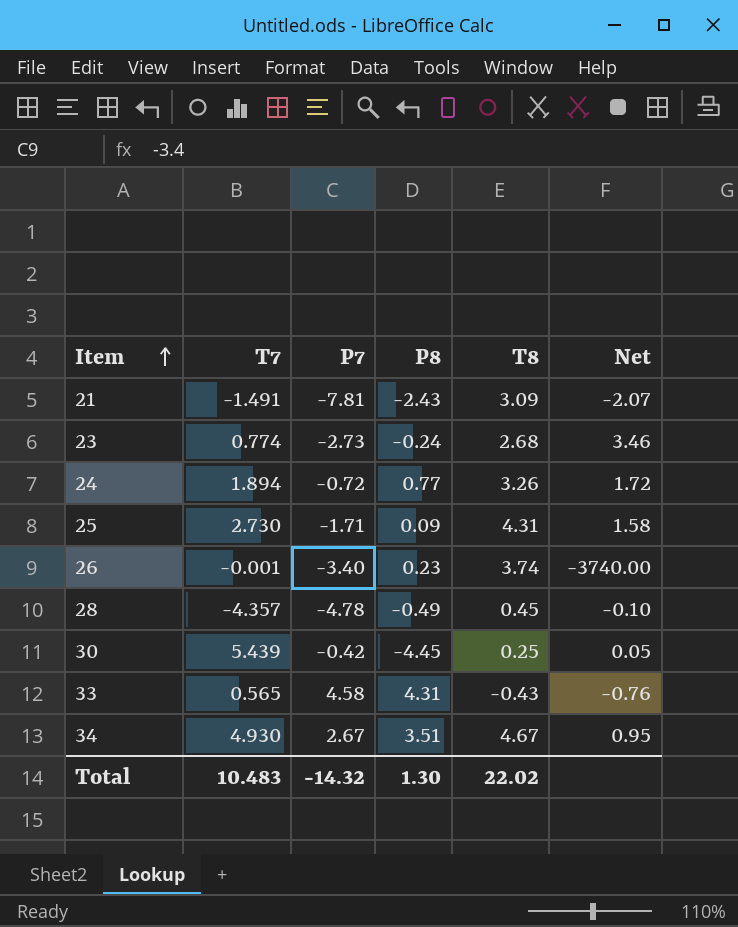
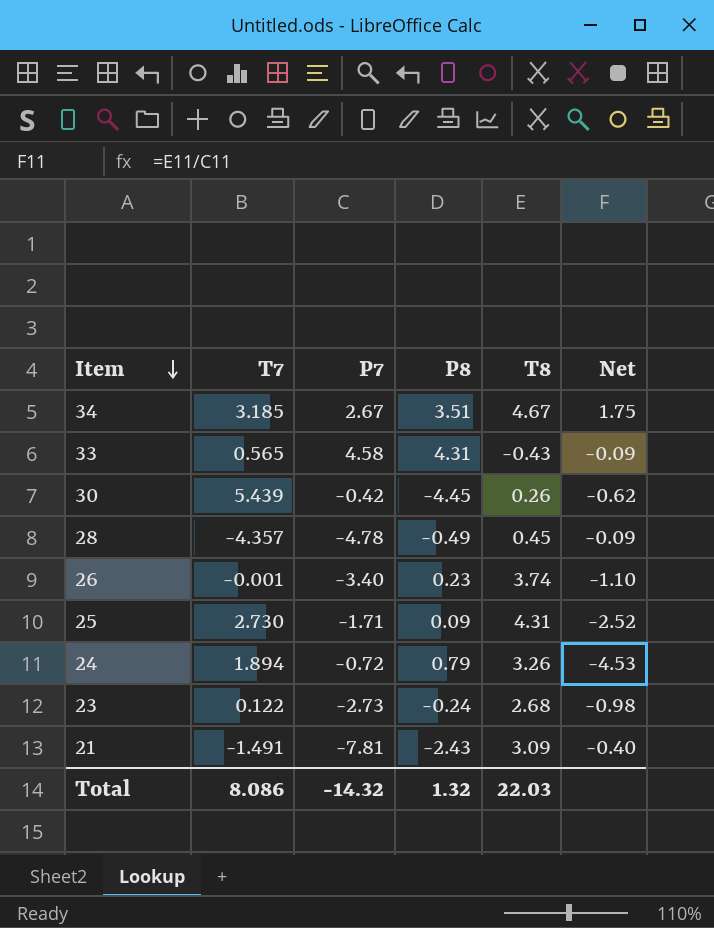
row order: Item ascending -> Item descending
column Net | formula: [T8] / [T7] -> [T8] / [P7]
34 | T7: 4.930 -> 3.185
30 | T8: 0.25 -> 0.26
24 | P8: 0.77 -> 0.79
23 | T7: 0.774 -> 0.122
Total | T7: 10.483 -> 8.086
Total | P8: 1.30 -> 1.32
Total | T8: 22.02 -> 22.03

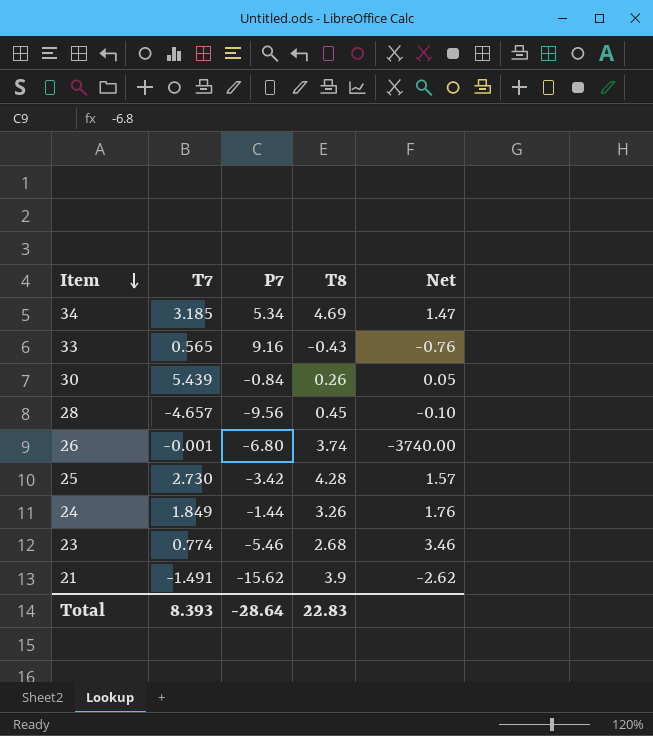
column P8 | position: 4 -> none
column Net | formula: [T8] / [P7] -> [T8] / [T7]
34 | P7: 2.67 -> 5.34
34 | T8: 4.67 -> 4.69
33 | P7: 4.58 -> 9.16
30 | P7: -0.42 -> -0.84
28 | T7: -4.357 -> -4.657
28 | P7: -4.78 -> -9.56
26 | P7: -3.40 -> -6.80
25 | P7: -1.71 -> -3.42
25 | T8: 4.31 -> 4.28
24 | T7: 1.894 -> 1.849
24 | P7: -0.72 -> -1.44
23 | T7: 0.122 -> 0.774
23 | P7: -2.73 -> -5.46
21 | P7: -7.81 -> -15.62
21 | T8: 3.09 -> 3.9
Total | T7: 8.086 -> 8.393
Total | P7: -14.32 -> -28.64
Total | T8: 22.03 -> 22.83

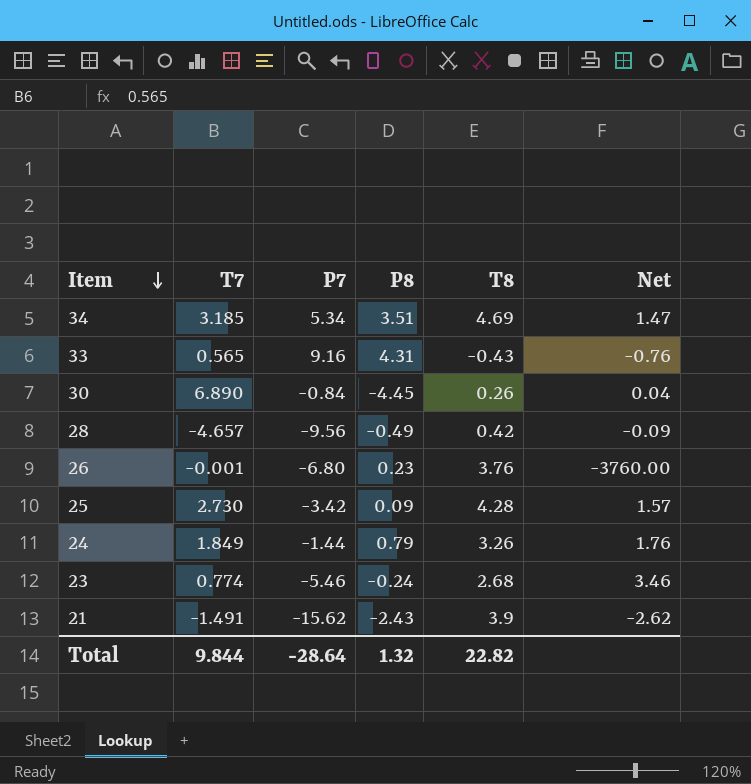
column P8 | position: none -> 4
30 | T7: 5.439 -> 6.890
30 | Net: 0.05 -> 0.04
28 | T8: 0.45 -> 0.42
28 | Net: -0.10 -> -0.09
26 | T8: 3.74 -> 3.76
26 | Net: -3740.00 -> -3760.00
Total | T7: 8.393 -> 9.844
Total | T8: 22.83 -> 22.82

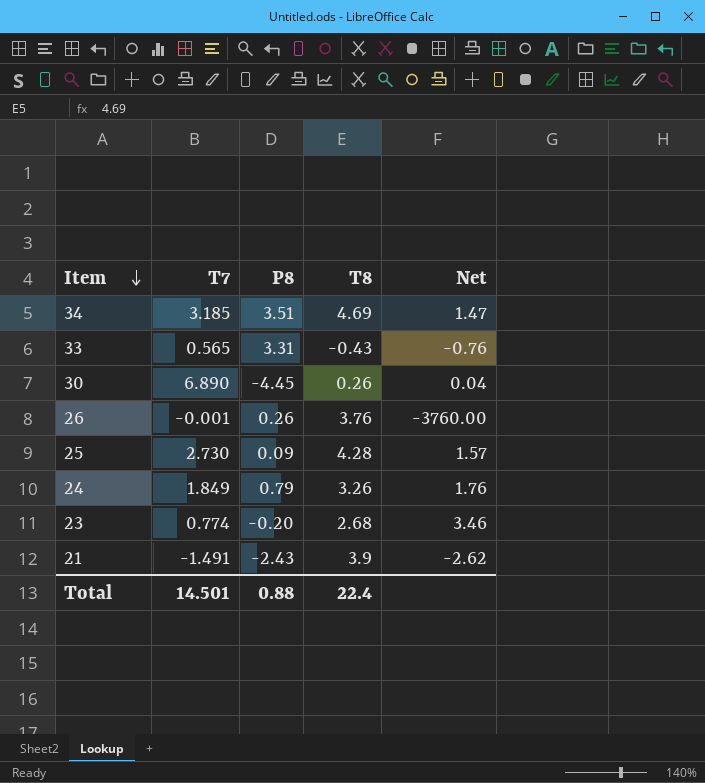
column P7 | position: 3 -> none
row 28: -4.657 | -9.56 | -0.49 | 0.42 | -0.09 -> none
33 | P8: 4.31 -> 3.31
26 | P8: 0.23 -> 0.26
23 | P8: -0.24 -> -0.20
Total | T7: 9.844 -> 14.501
Total | P8: 1.32 -> 0.88
Total | T8: 22.82 -> 22.4

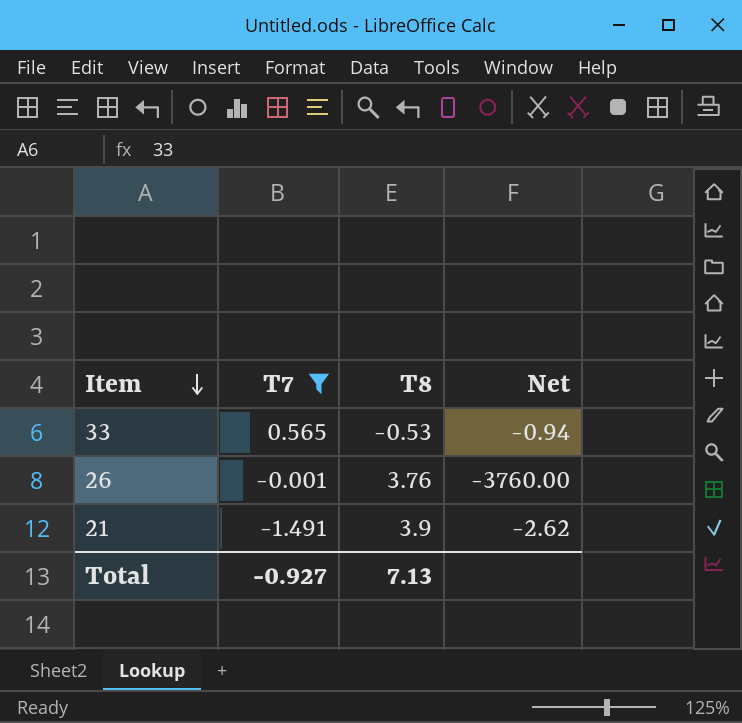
filter: none -> T7 <= 0.565
column P8 | position: 3 -> none
33 | T8: -0.43 -> -0.53
33 | Net: -0.76 -> -0.94
Total | T7: 14.501 -> -0.927
Total | T8: 22.4 -> 7.13

